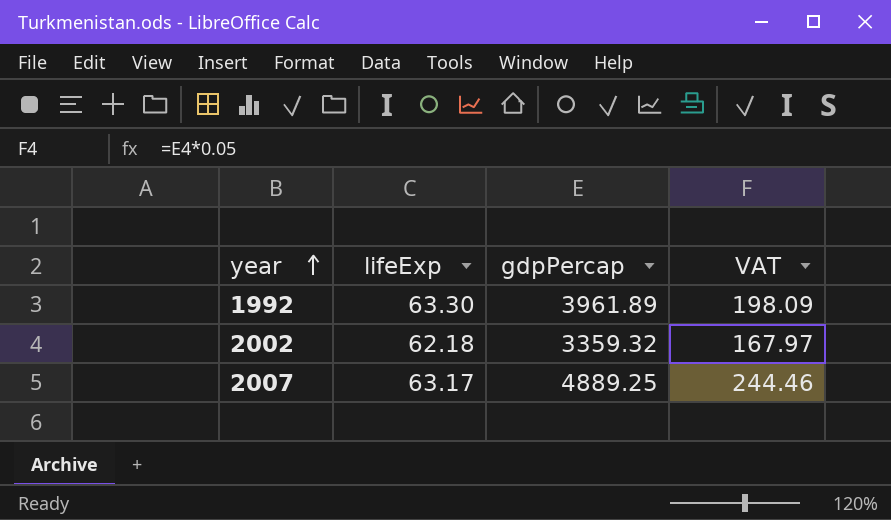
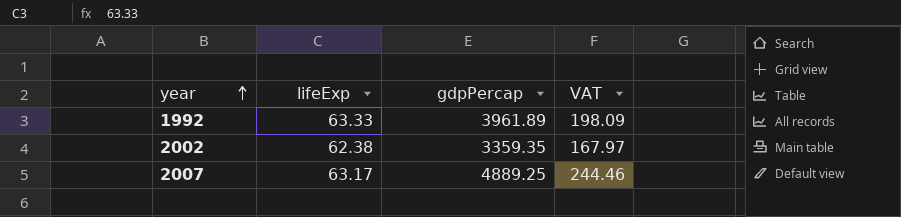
1992 | lifeExp: 63.30 -> 63.33
2002 | lifeExp: 62.18 -> 62.38
2002 | gdpPercap: 3359.32 -> 3359.35

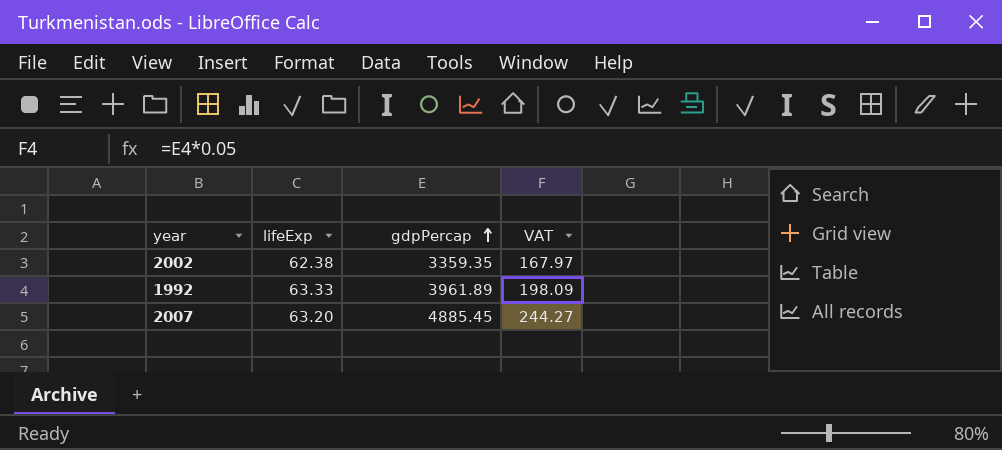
row order: year ascending -> gdpPercap ascending
2007 | lifeExp: 63.17 -> 63.20
2007 | gdpPercap: 4889.25 -> 4885.45
2007 | VAT: 244.46 -> 244.27

